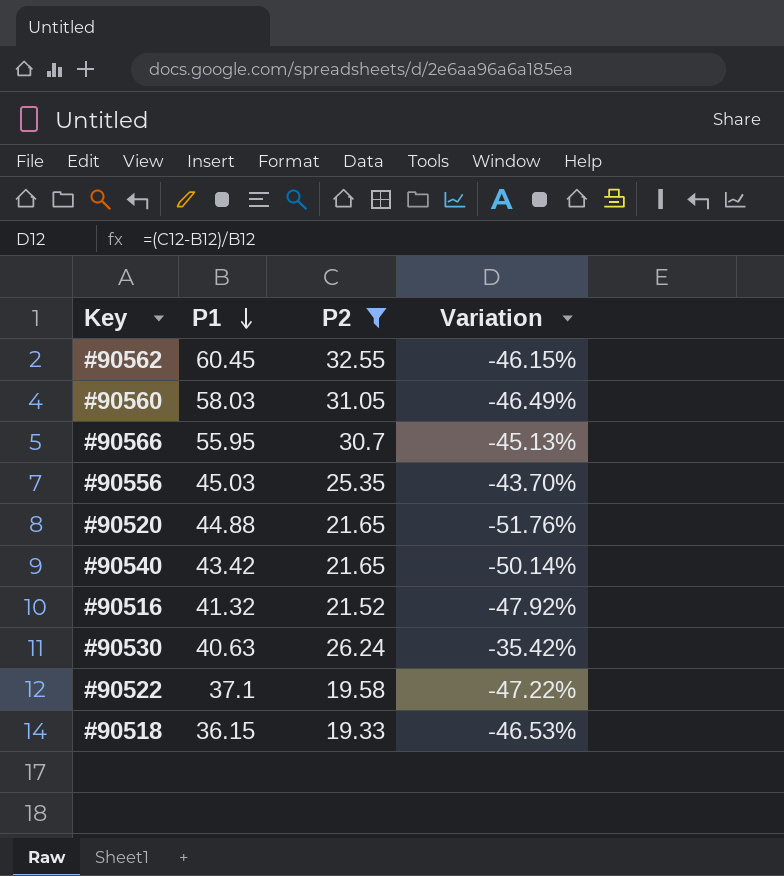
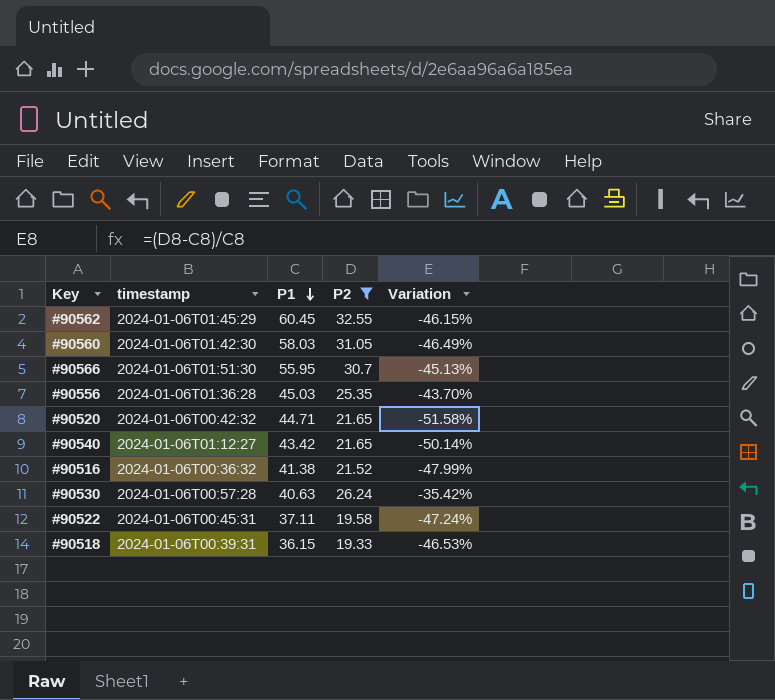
column timestamp | position: none -> 2
#90520 | P1: 44.88 -> 44.71
#90520 | Variation: -51.76% -> -51.58%
#90516 | P1: 41.32 -> 41.38
#90516 | Variation: -47.92% -> -47.99%
#90522 | P1: 37.1 -> 37.11
#90522 | Variation: -47.22% -> -47.24%

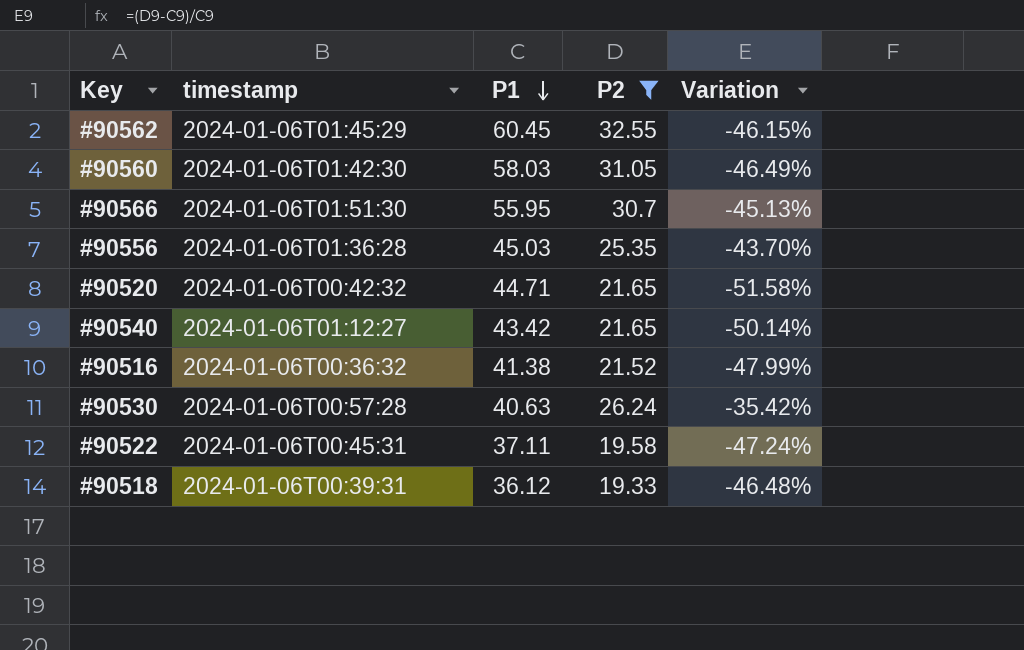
#90518 | P1: 36.15 -> 36.12
#90518 | Variation: -46.53% -> -46.48%

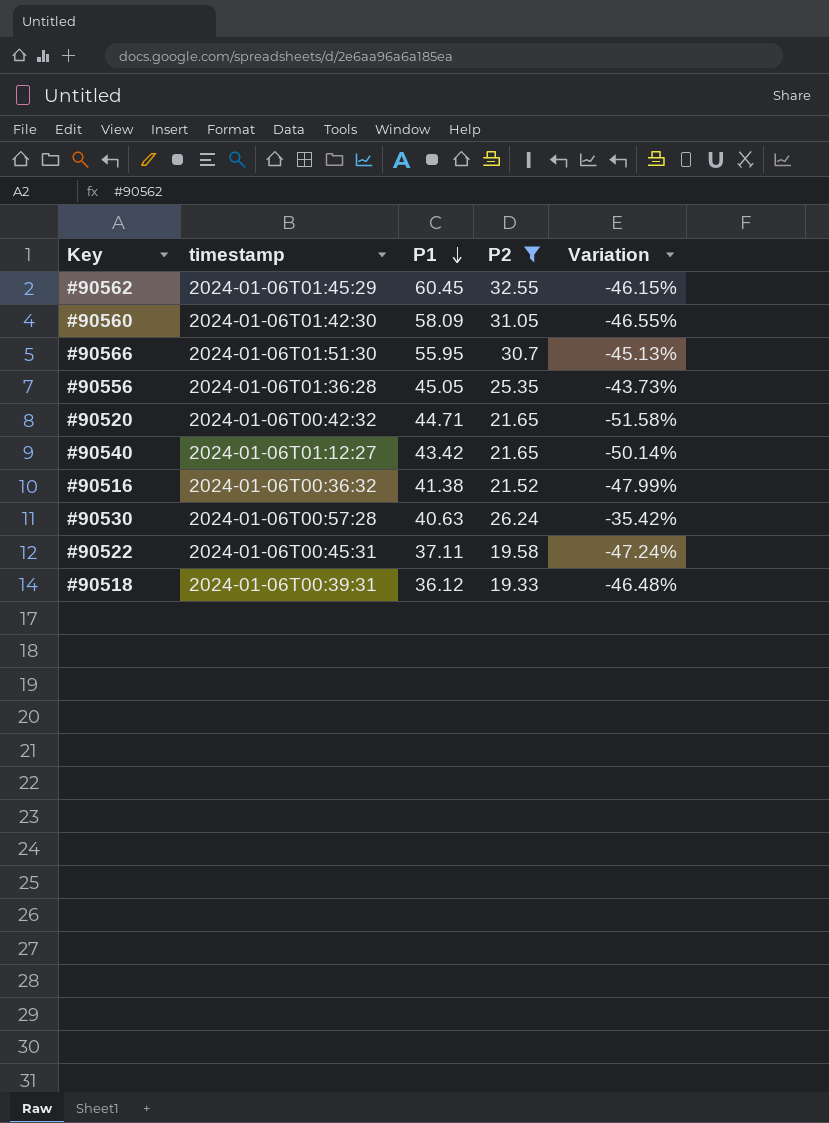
#90560 | P1: 58.03 -> 58.09
#90560 | Variation: -46.49% -> -46.55%
#90556 | P1: 45.03 -> 45.05
#90556 | Variation: -43.70% -> -43.73%

